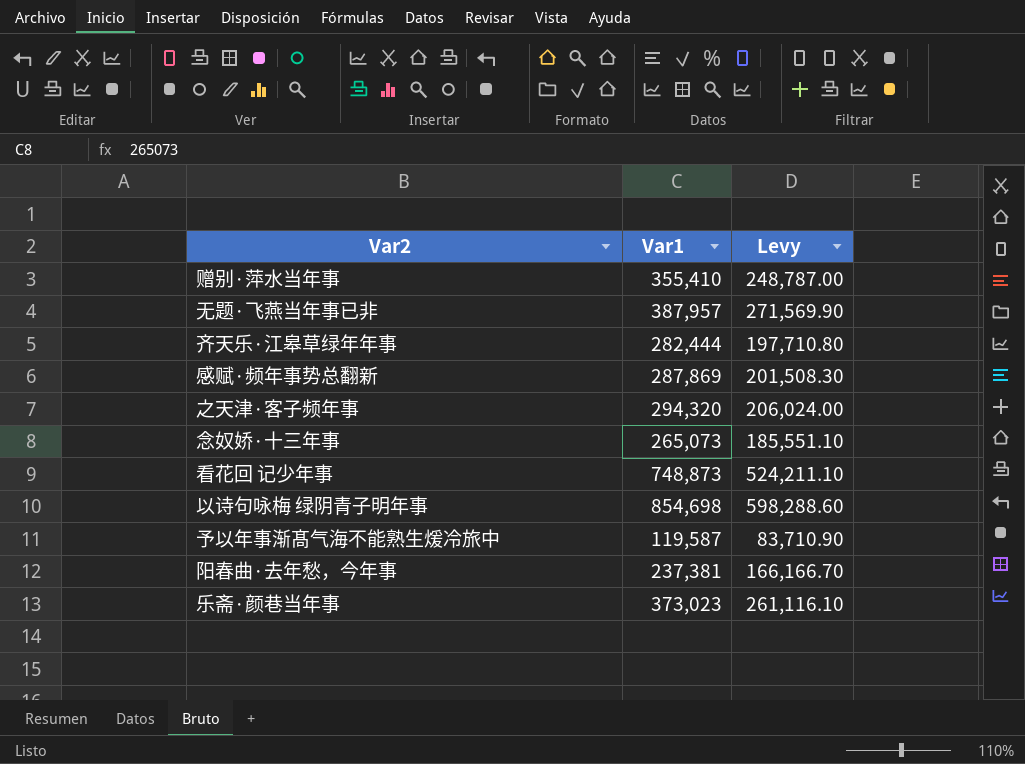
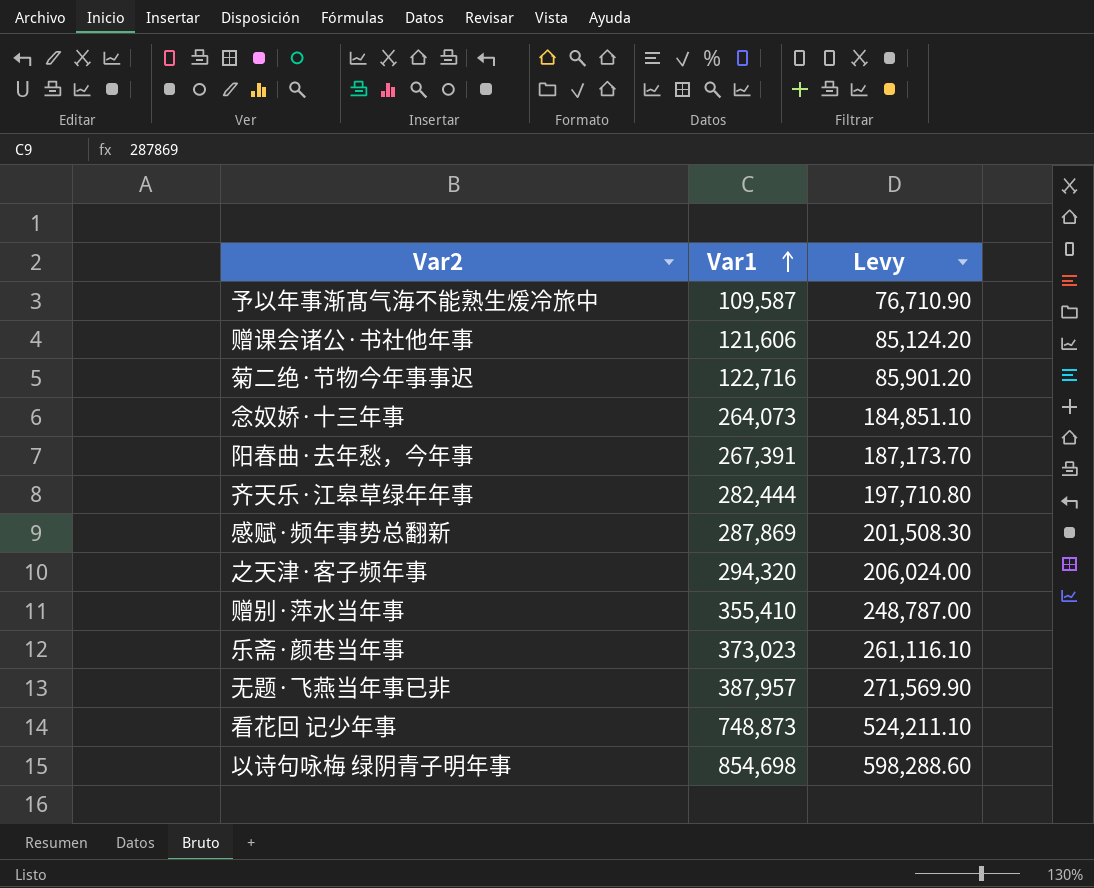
row order: none -> Var1 ascending
予以年事渐髙气海不能熟生煖冷旅中 | Var1: 119,587 -> 109,587
予以年事渐髙气海不能熟生煖冷旅中 | Levy: 83,710.90 -> 76,710.90
row 赠课会诸公·书社他年事: none -> 121,606 | 85,124.20
row 菊二绝·节物今年事事迟: none -> 122,716 | 85,901.20
念奴娇·十三年事 | Var1: 265,073 -> 264,073
念奴娇·十三年事 | Levy: 185,551.10 -> 184,851.10
阳春曲·去年愁，今年事 | Var1: 237,381 -> 267,391
阳春曲·去年愁，今年事 | Levy: 166,166.70 -> 187,173.70

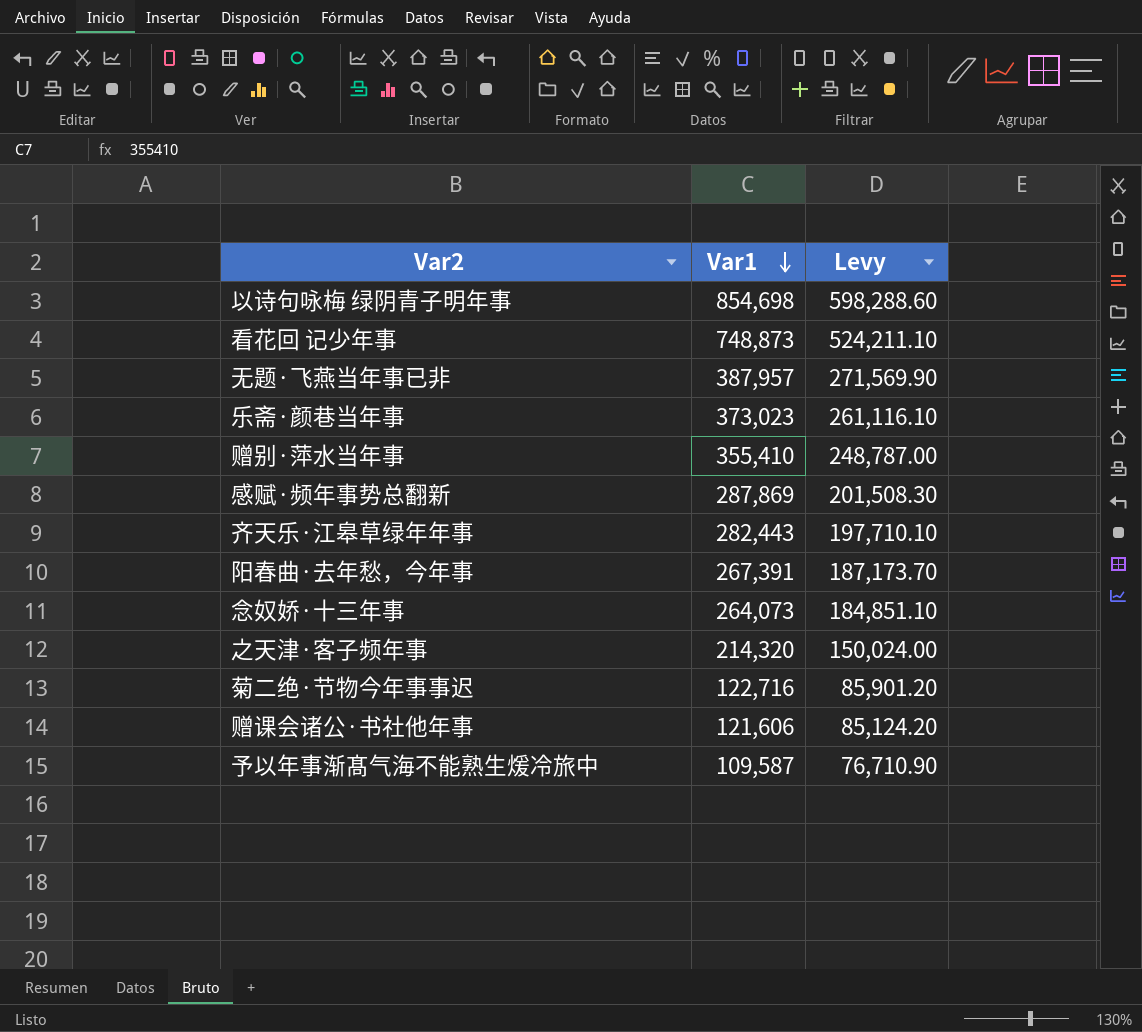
row order: Var1 ascending -> Var1 descending
齐天乐·江皋草绿年年事 | Var1: 282,444 -> 282,443
齐天乐·江皋草绿年年事 | Levy: 197,710.80 -> 197,710.10
之天津·客子频年事 | Var1: 294,320 -> 214,320
之天津·客子频年事 | Levy: 206,024.00 -> 150,024.00

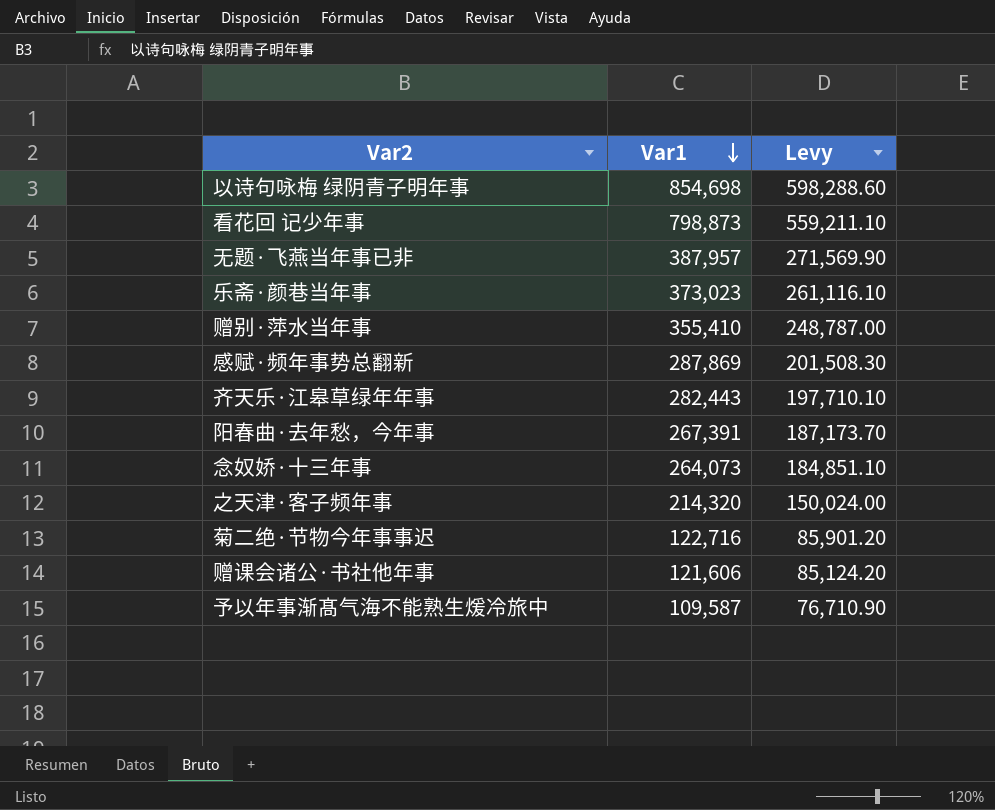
看花回 记少年事 | Var1: 748,873 -> 798,873
看花回 记少年事 | Levy: 524,211.10 -> 559,211.10

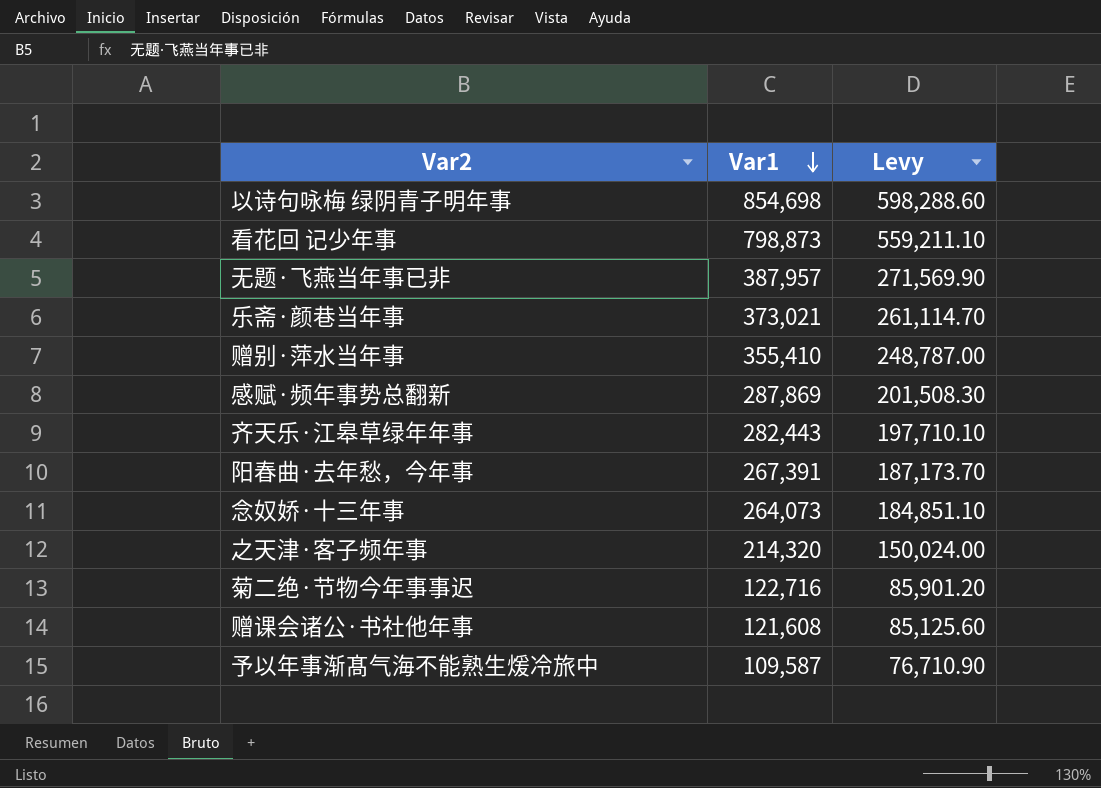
乐斋·颜巷当年事 | Var1: 373,023 -> 373,021
乐斋·颜巷当年事 | Levy: 261,116.10 -> 261,114.70
赠课会诸公·书社他年事 | Var1: 121,606 -> 121,608
赠课会诸公·书社他年事 | Levy: 85,124.20 -> 85,125.60

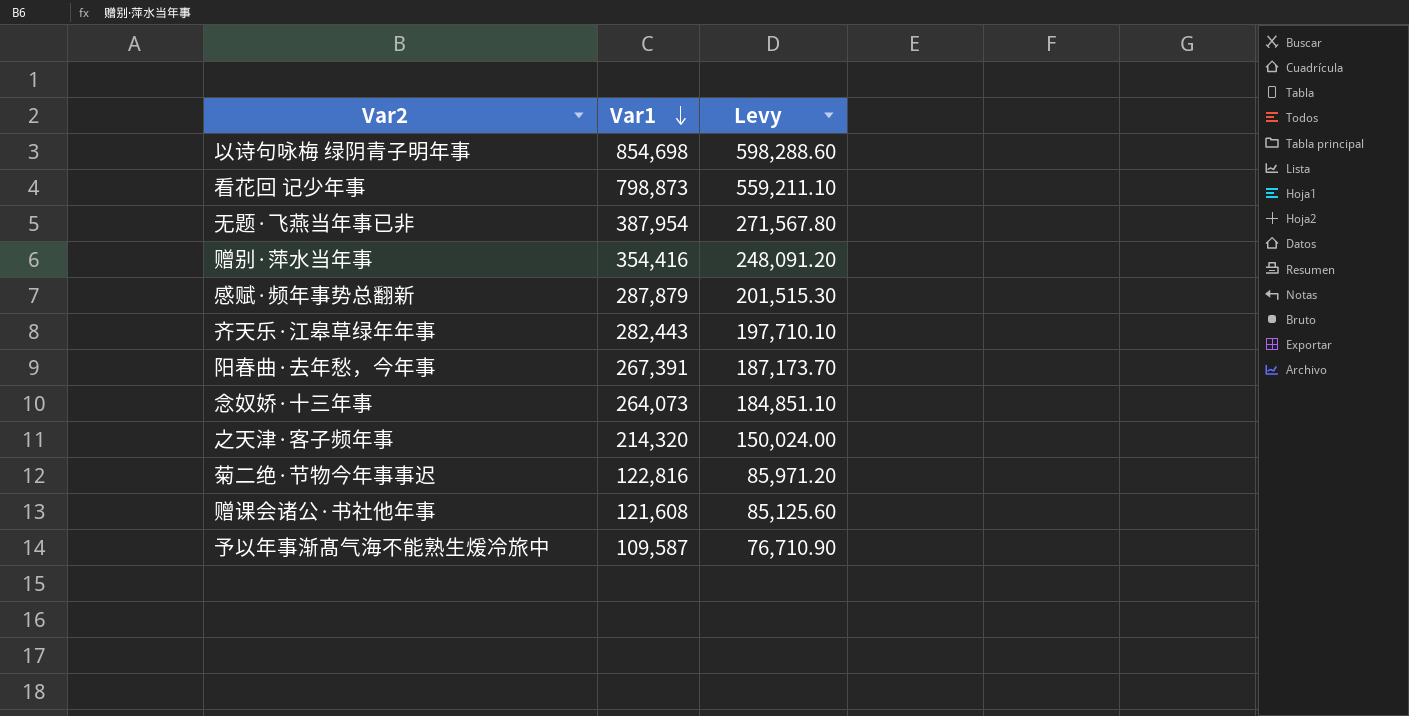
row 乐斋·颜巷当年事: 373,021 | 261,114.70 -> none
无题·飞燕当年事已非 | Var1: 387,957 -> 387,954
无题·飞燕当年事已非 | Levy: 271,569.90 -> 271,567.80
赠别·萍水当年事 | Var1: 355,410 -> 354,416
赠别·萍水当年事 | Levy: 248,787.00 -> 248,091.20
感赋·频年事势总翻新 | Var1: 287,869 -> 287,879
感赋·频年事势总翻新 | Levy: 201,508.30 -> 201,515.30
菊二绝·节物今年事事迟 | Var1: 122,716 -> 122,816
菊二绝·节物今年事事迟 | Levy: 85,901.20 -> 85,971.20

